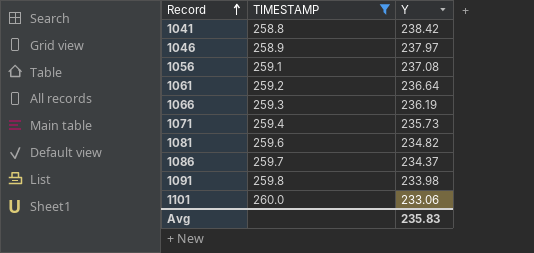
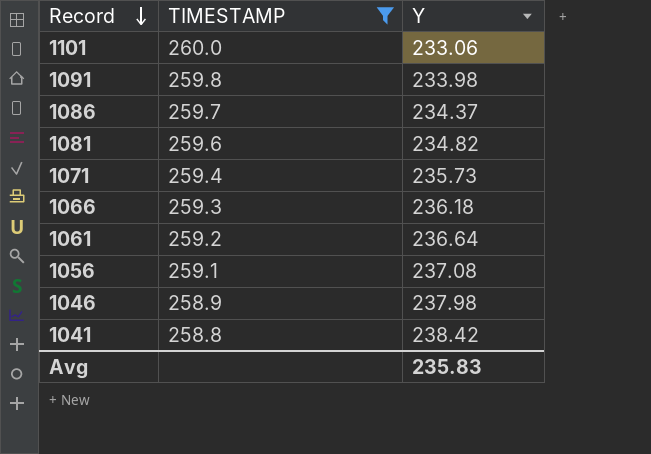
row order: Record ascending -> Record descending
1066 | Y: 236.19 -> 236.18
1046 | Y: 237.97 -> 237.98

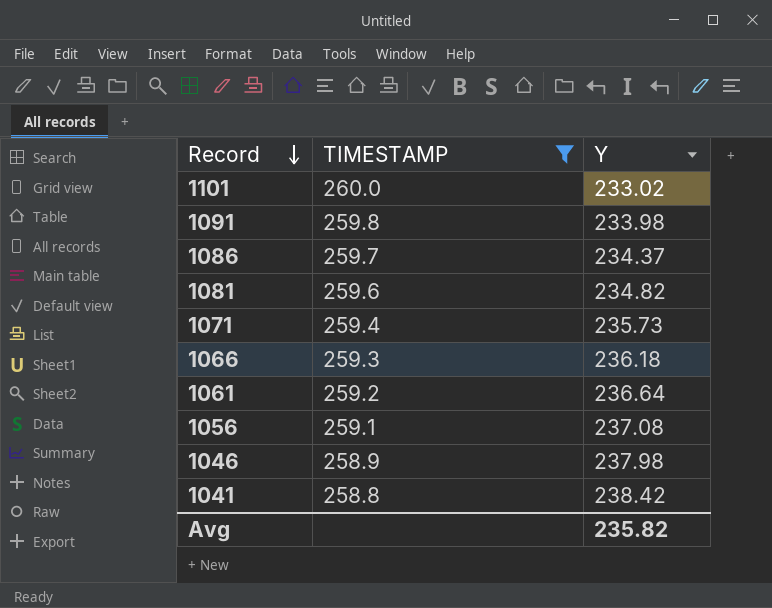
1101 | Y: 233.06 -> 233.02
Avg | Y: 235.83 -> 235.82

